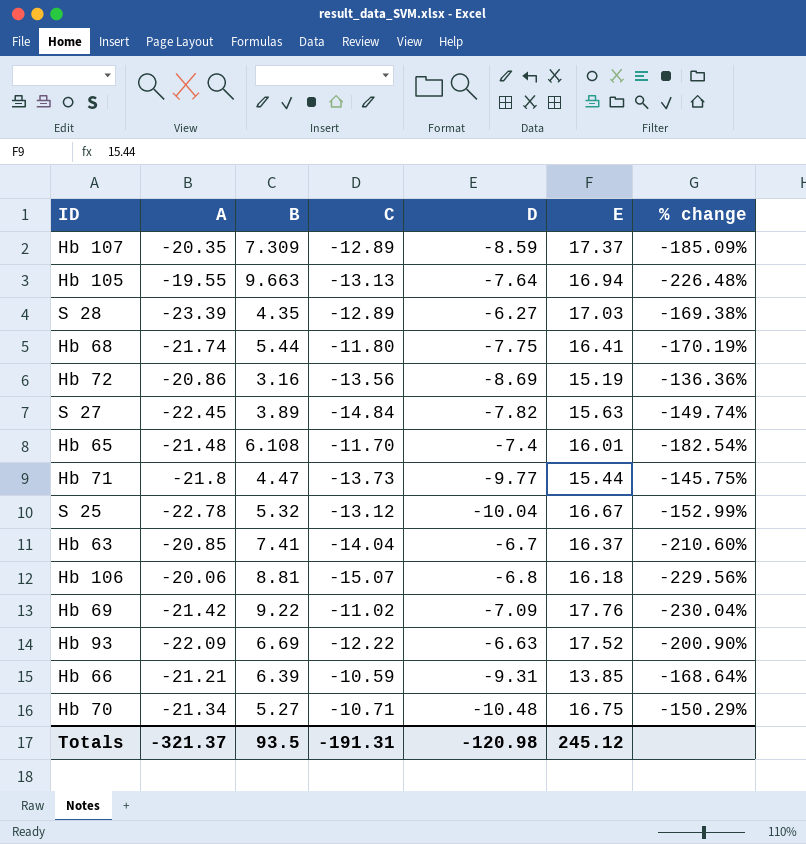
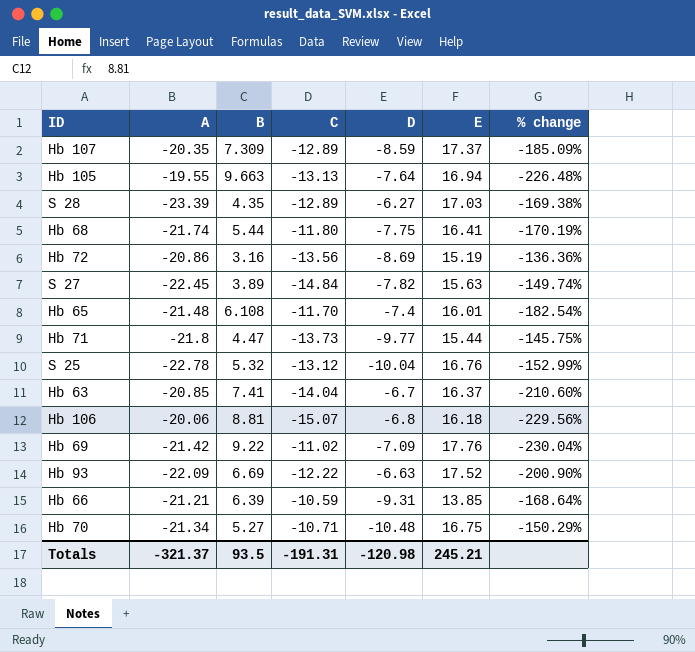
S 25 | E: 16.67 -> 16.76
Totals | E: 245.12 -> 245.21

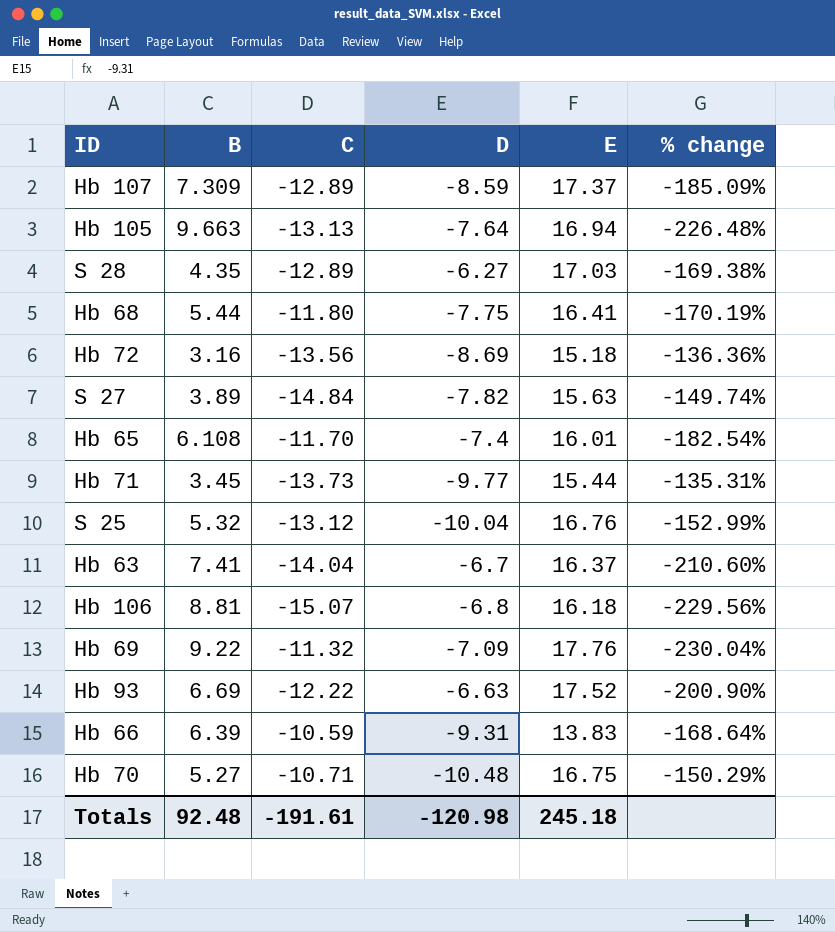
column A | position: 2 -> none
Hb 72 | E: 15.19 -> 15.18
Hb 71 | B: 4.47 -> 3.45
Hb 71 | % change: -145.75% -> -135.31%
Hb 69 | C: -11.02 -> -11.32
Hb 66 | E: 13.85 -> 13.83
Totals | B: 93.5 -> 92.48
Totals | C: -191.31 -> -191.61
Totals | E: 245.21 -> 245.18

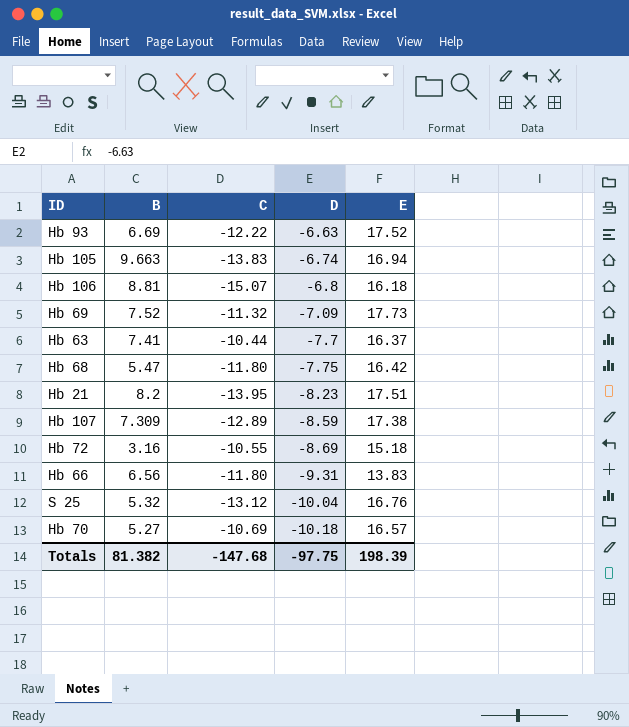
row order: none -> D descending
column % change | formula: ([B] - [D]) / [D] -> none
row S 28: 4.35 | -12.89 | -6.27 | 17.03 | -169.38% -> none
row S 27: 3.89 | -14.84 | -7.82 | 15.63 | -149.74% -> none
row Hb 65: 6.108 | -11.70 | -7.4 | 16.01 | -182.54% -> none
row Hb 71: 3.45 | -13.73 | -9.77 | 15.44 | -135.31% -> none
Hb 105 | C: -13.13 -> -13.83
Hb 105 | D: -7.64 -> -6.74
Hb 69 | B: 9.22 -> 7.52
Hb 69 | E: 17.76 -> 17.73
Hb 63 | C: -14.04 -> -10.44
Hb 63 | D: -6.7 -> -7.7
Hb 68 | B: 5.44 -> 5.47
Hb 68 | E: 16.41 -> 16.42
row Hb 21: none -> 8.2 | -13.95 | -8.23 | 17.51
Hb 107 | E: 17.37 -> 17.38
Hb 72 | C: -13.56 -> -10.55
Hb 66 | B: 6.39 -> 6.56
Hb 66 | C: -10.59 -> -11.80
Hb 70 | C: -10.71 -> -10.69
Hb 70 | D: -10.48 -> -10.18
Hb 70 | E: 16.75 -> 16.57
Totals | B: 92.48 -> 81.382
Totals | C: -191.61 -> -147.68
Totals | D: -120.98 -> -97.75
Totals | E: 245.18 -> 198.39

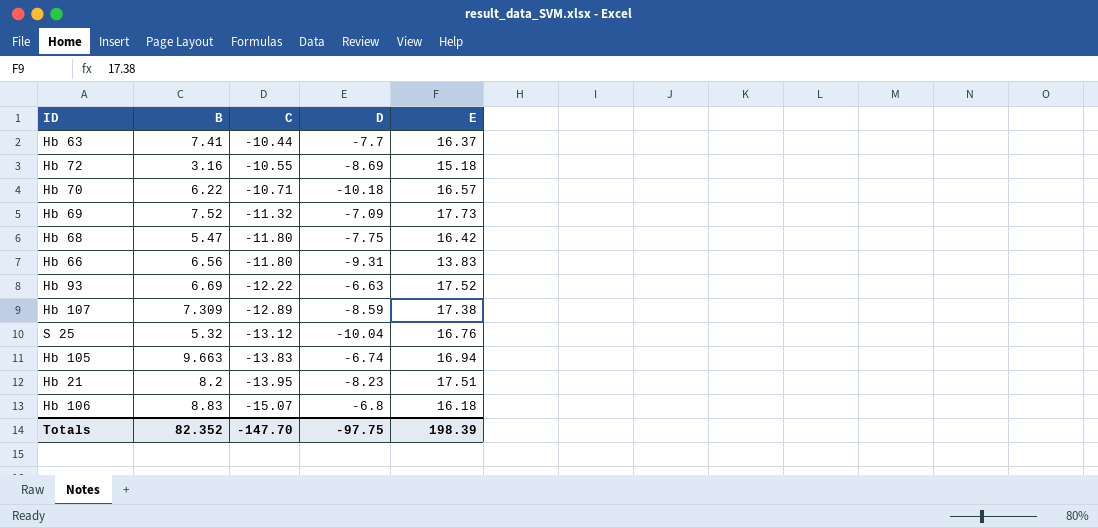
row order: D descending -> C descending
Hb 70 | B: 5.27 -> 6.22
Hb 70 | C: -10.69 -> -10.71
Hb 106 | B: 8.81 -> 8.83
Totals | B: 81.382 -> 82.352
Totals | C: -147.68 -> -147.70

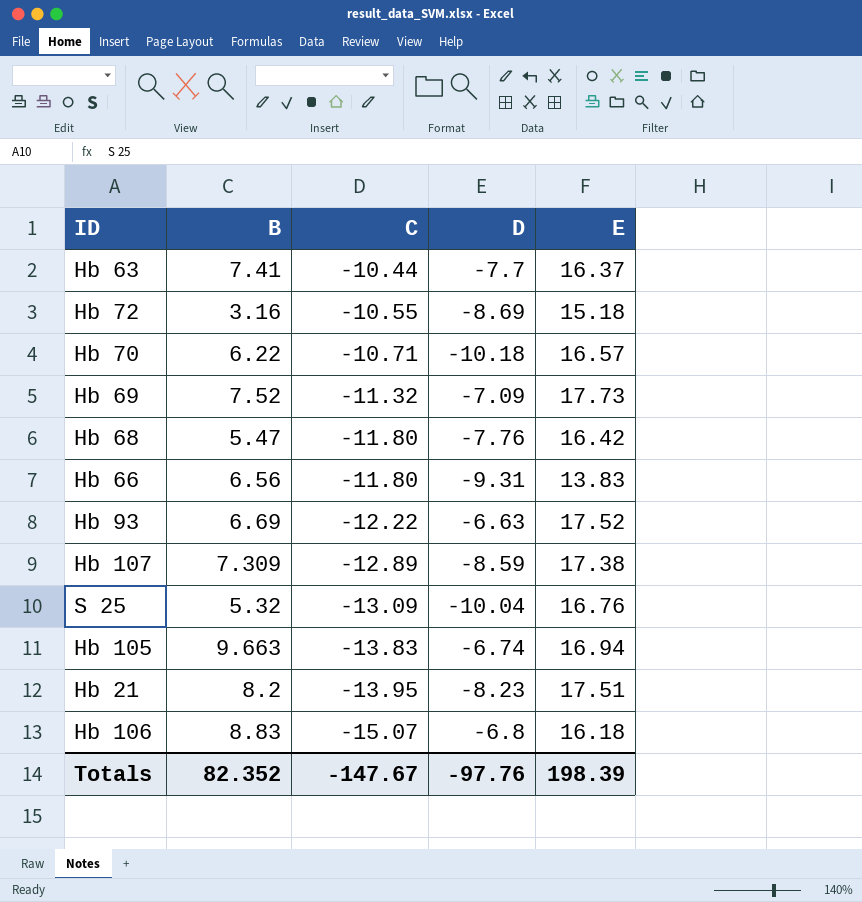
Hb 68 | D: -7.75 -> -7.76
S 25 | C: -13.12 -> -13.09
Totals | C: -147.70 -> -147.67
Totals | D: -97.75 -> -97.76

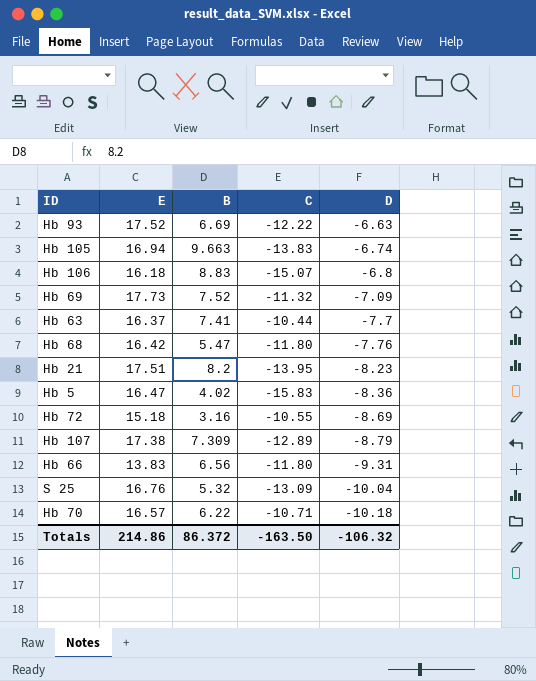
row order: C descending -> D descending
column E | position: 5 -> 2
row Hb 5: none -> 16.47 | 4.02 | -15.83 | -8.36
Hb 107 | D: -8.59 -> -8.79
Totals | E: 198.39 -> 214.86
Totals | B: 82.352 -> 86.372
Totals | C: -147.67 -> -163.50
Totals | D: -97.76 -> -106.32

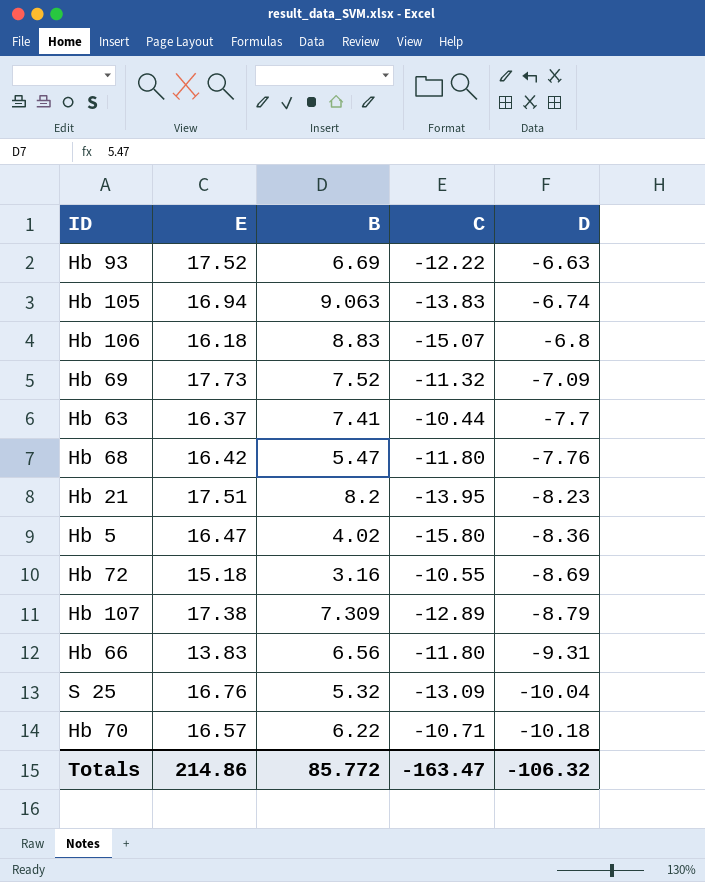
Hb 105 | B: 9.663 -> 9.063
Hb 5 | C: -15.83 -> -15.80
Totals | B: 86.372 -> 85.772
Totals | C: -163.50 -> -163.47

